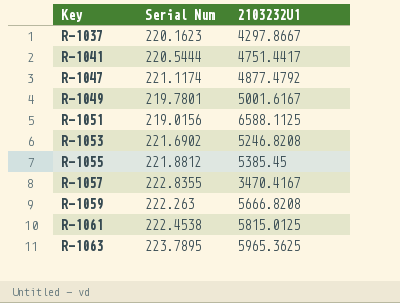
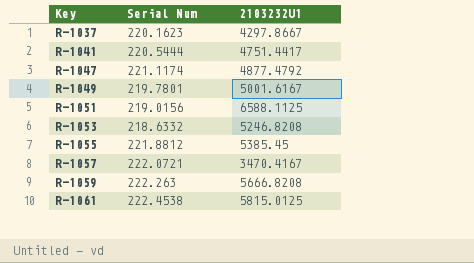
row R-1063: 223.7895 | 5965.3625 -> none
R-1053 | Serial Num: 221.6902 -> 218.6332
R-1057 | Serial Num: 222.8355 -> 222.0721

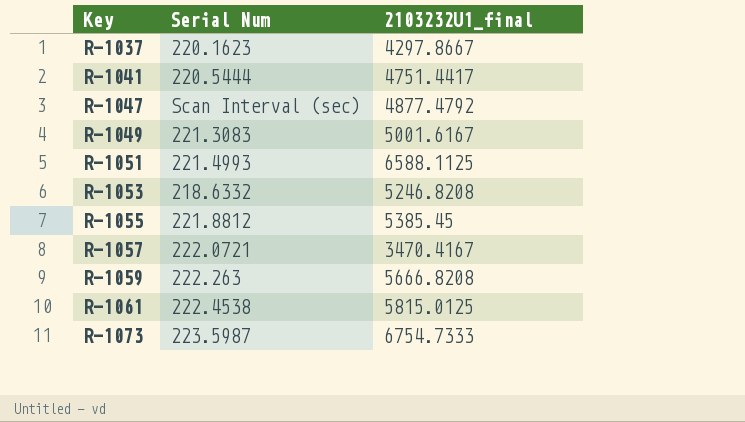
column name: 2103232U1 -> 2103232U1_final
R-1047 | Serial Num: 221.1174 -> Scan Interval (sec)
R-1049 | Serial Num: 219.7801 -> 221.3083
R-1051 | Serial Num: 219.0156 -> 221.4993
row R-1073: none -> 223.5987 | 6754.7333

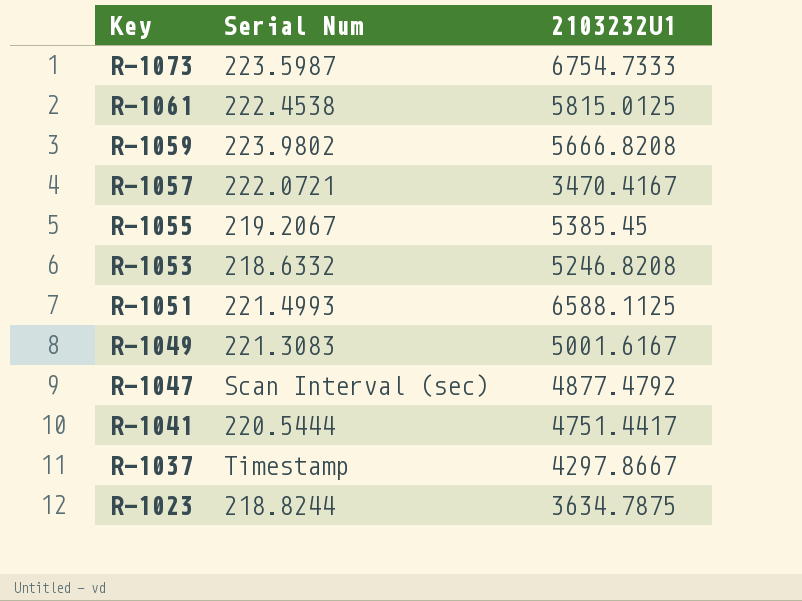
row order: Key ascending -> Key descending
column name: 2103232U1_final -> 2103232U1
R-1059 | Serial Num: 222.263 -> 223.9802
R-1055 | Serial Num: 221.8812 -> 219.2067
R-1037 | Serial Num: 220.1623 -> Timestamp
row R-1023: none -> 218.8244 | 3634.7875

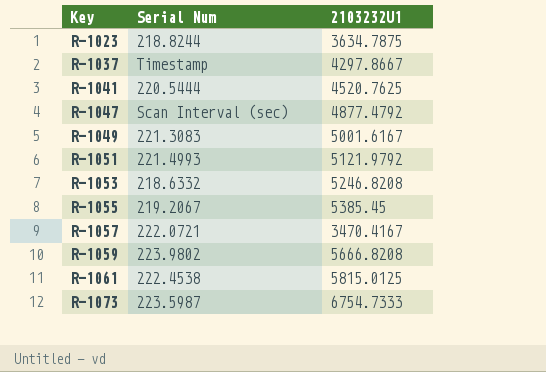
row order: Key descending -> Key ascending
R-1041 | 2103232U1: 4751.4417 -> 4520.7625
R-1051 | 2103232U1: 6588.1125 -> 5121.9792

